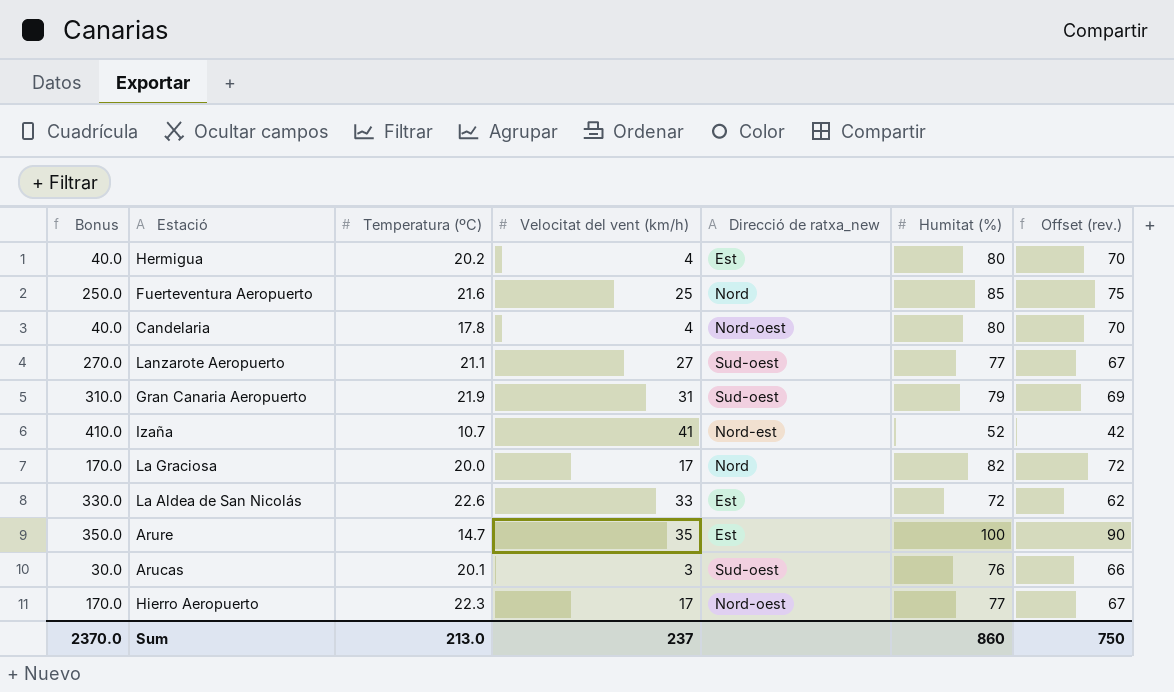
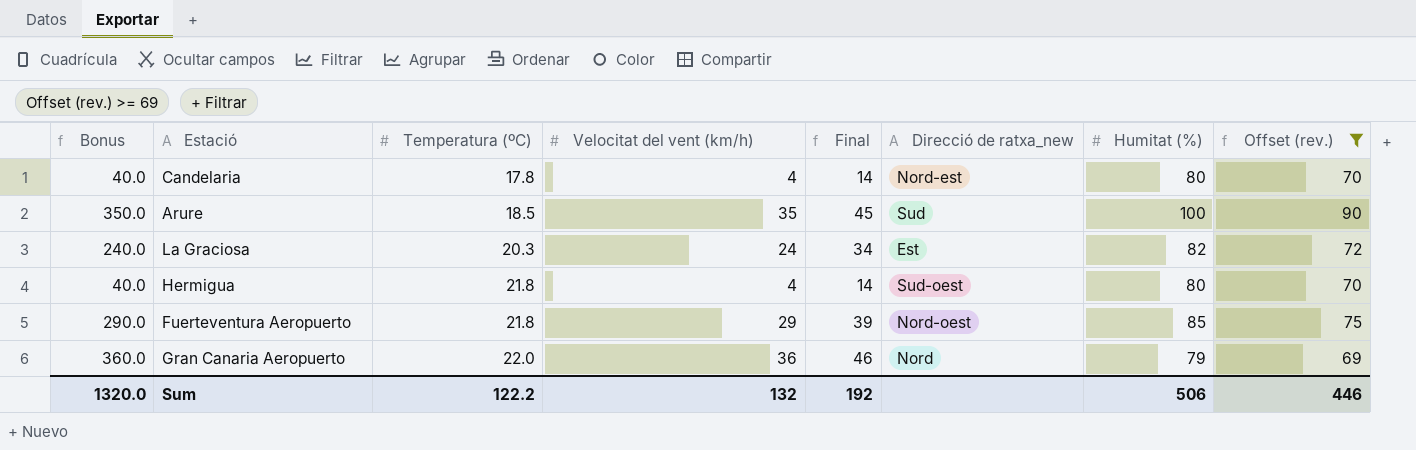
filter: none -> Offset (rev.) >= 69
row order: none -> Temperatura (ºC) ascending
column Final | formula: none -> [Velocitat del vent (km/h)] + 10
Candelaria | Direcció de ratxa_new: Nord-oest -> Nord-est
Arure | Temperatura (ºC): 14.7 -> 18.5
Arure | Direcció de ratxa_new: Est -> Sud
La Graciosa | Bonus: 170.0 -> 240.0
La Graciosa | Temperatura (ºC): 20.0 -> 20.3
La Graciosa | Velocitat del vent (km/h): 17 -> 24
La Graciosa | Direcció de ratxa_new: Nord -> Est
Hermigua | Temperatura (ºC): 20.2 -> 21.8
Hermigua | Direcció de ratxa_new: Est -> Sud-oest
Fuerteventura Aeropuerto | Bonus: 250.0 -> 290.0
Fuerteventura Aeropuerto | Temperatura (ºC): 21.6 -> 21.8
Fuerteventura Aeropuerto | Velocitat del vent (km/h): 25 -> 29
Fuerteventura Aeropuerto | Direcció de ratxa_new: Nord -> Nord-oest
Gran Canaria Aeropuerto | Bonus: 310.0 -> 360.0
Gran Canaria Aeropuerto | Temperatura (ºC): 21.9 -> 22.0
Gran Canaria Aeropuerto | Velocitat del vent (km/h): 31 -> 36
Gran Canaria Aeropuerto | Direcció de ratxa_new: Sud-oest -> Nord
Sum | Bonus: 2370.0 -> 1320.0
Sum | Temperatura (ºC): 213.0 -> 122.2
Sum | Velocitat del vent (km/h): 237 -> 132
Sum | Humitat (%): 860 -> 506
Sum | Offset (rev.): 750 -> 446

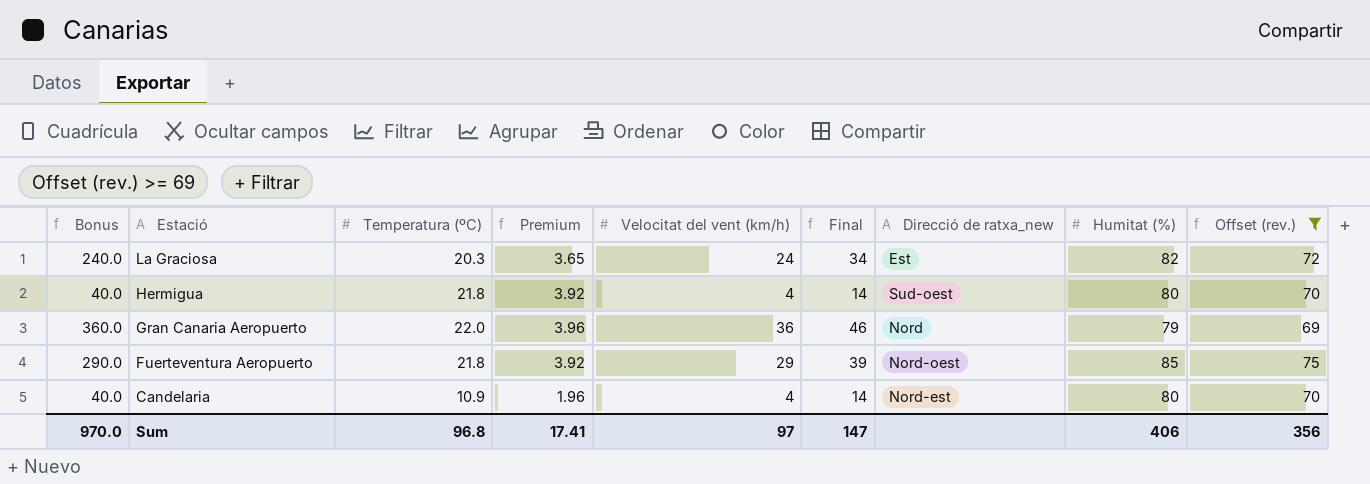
row order: Temperatura (ºC) ascending -> Estació descending
column Premium | formula: none -> [Temperatura (ºC)] * 0.18
row Arure: 350.0 | 18.5 | 35 | 45 | Sud | 100 | 90 -> none
Candelaria | Temperatura (ºC): 17.8 -> 10.9
Sum | Bonus: 1320.0 -> 970.0
Sum | Temperatura (ºC): 122.2 -> 96.8
Sum | Velocitat del vent (km/h): 132 -> 97
Sum | Final: 192 -> 147
Sum | Humitat (%): 506 -> 406
Sum | Offset (rev.): 446 -> 356

